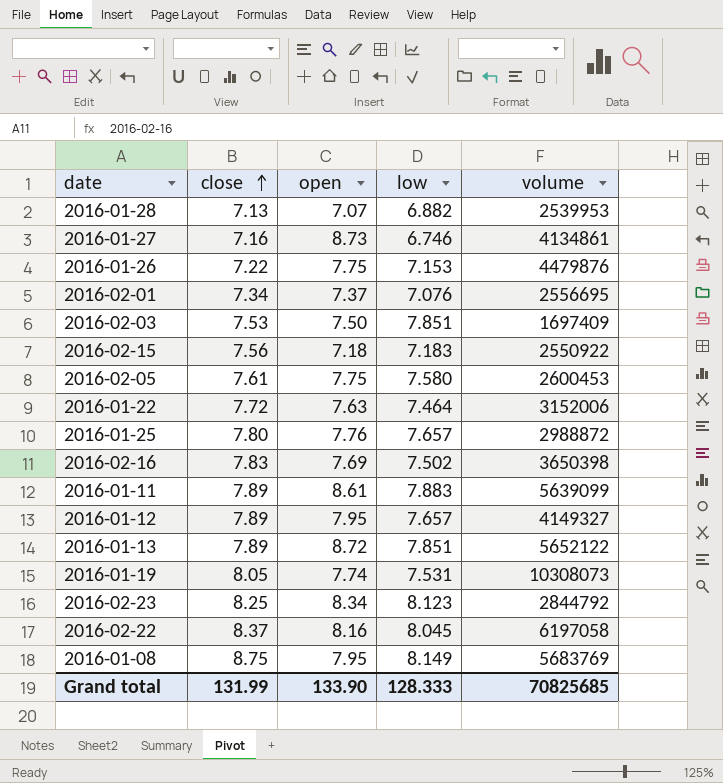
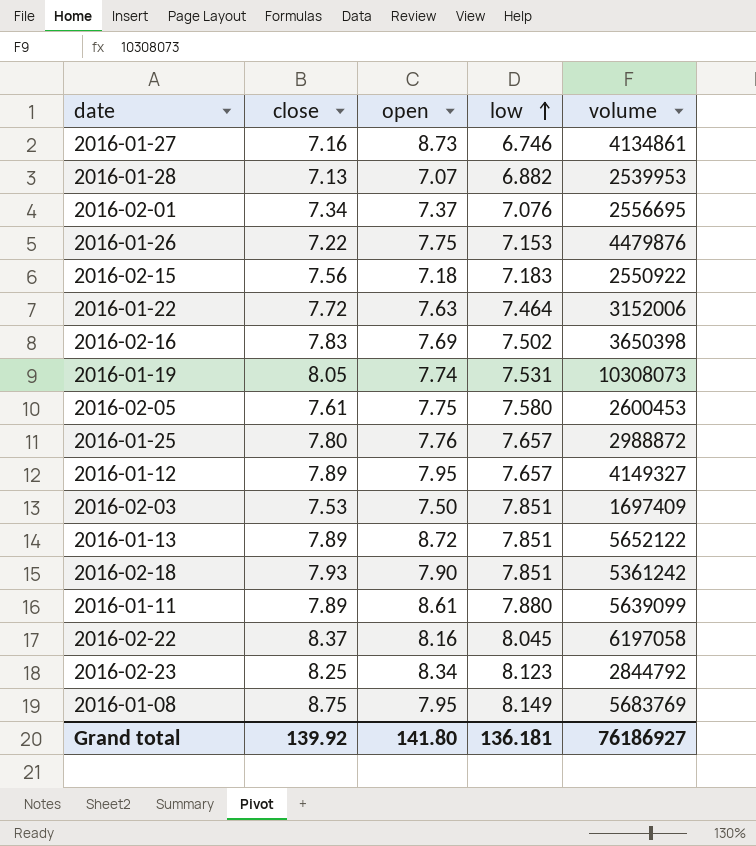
row order: close ascending -> low ascending
row 2016-02-18: none -> 7.93 | 7.90 | 7.851 | 5361242
2016-01-11 | low: 7.883 -> 7.880
Grand total | close: 131.99 -> 139.92
Grand total | open: 133.90 -> 141.80
Grand total | low: 128.333 -> 136.181
Grand total | volume: 70825685 -> 76186927

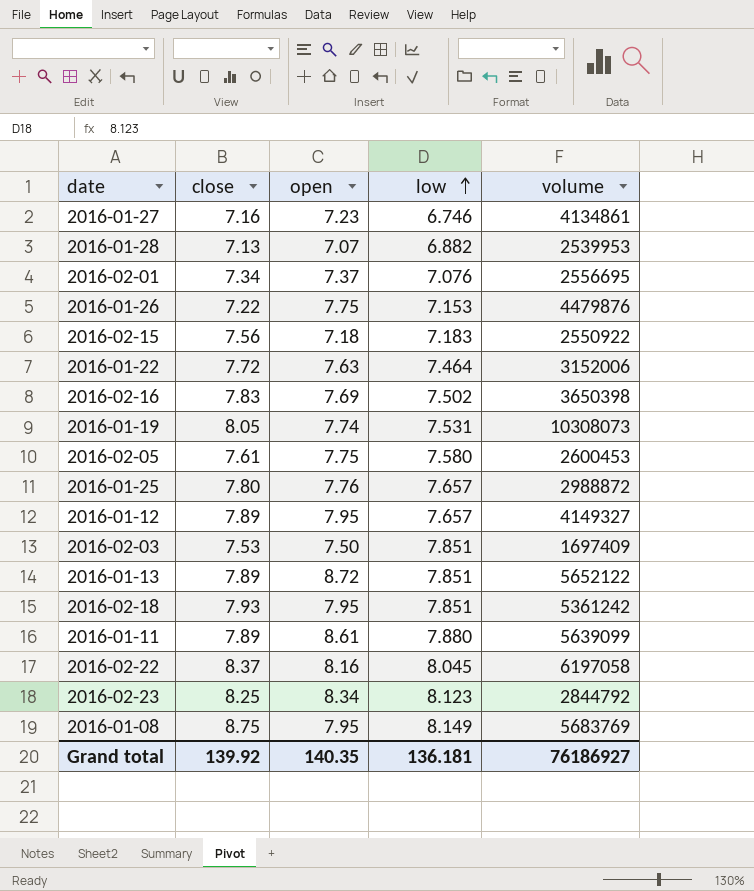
2016-01-27 | open: 8.73 -> 7.23
2016-02-18 | open: 7.90 -> 7.95
Grand total | open: 141.80 -> 140.35

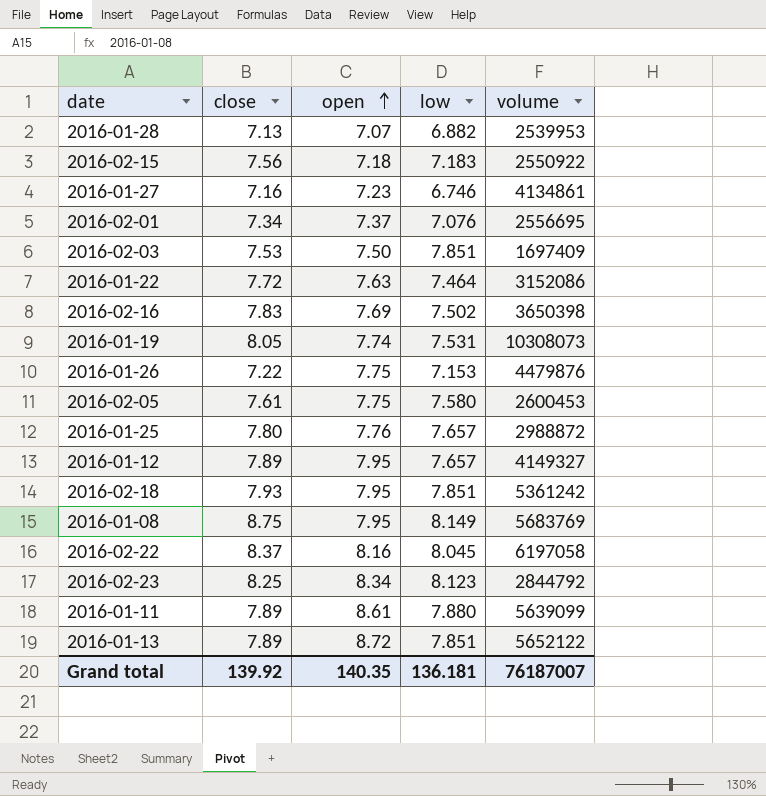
row order: low ascending -> open ascending
2016-01-22 | volume: 3152006 -> 3152086
Grand total | volume: 76186927 -> 76187007

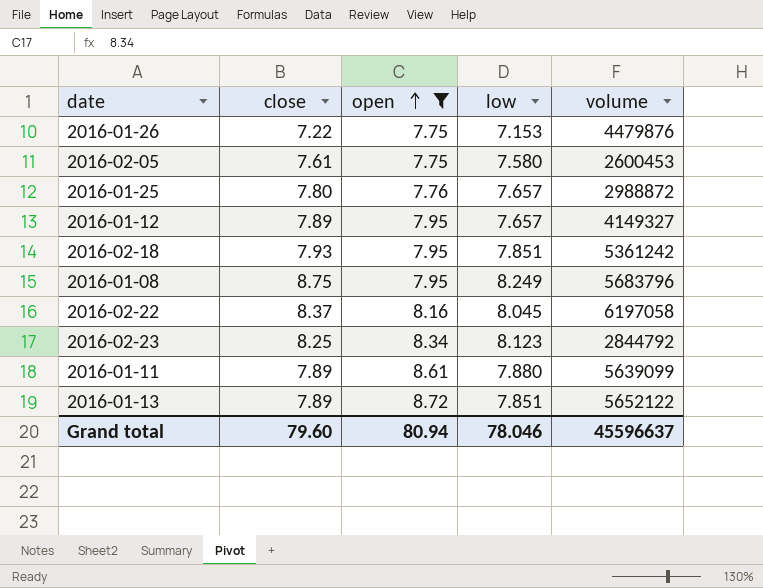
filter: none -> open >= 7.75
2016-01-08 | low: 8.149 -> 8.249
2016-01-08 | volume: 5683769 -> 5683796
Grand total | close: 139.92 -> 79.60
Grand total | open: 140.35 -> 80.94
Grand total | low: 136.181 -> 78.046
Grand total | volume: 76187007 -> 45596637

